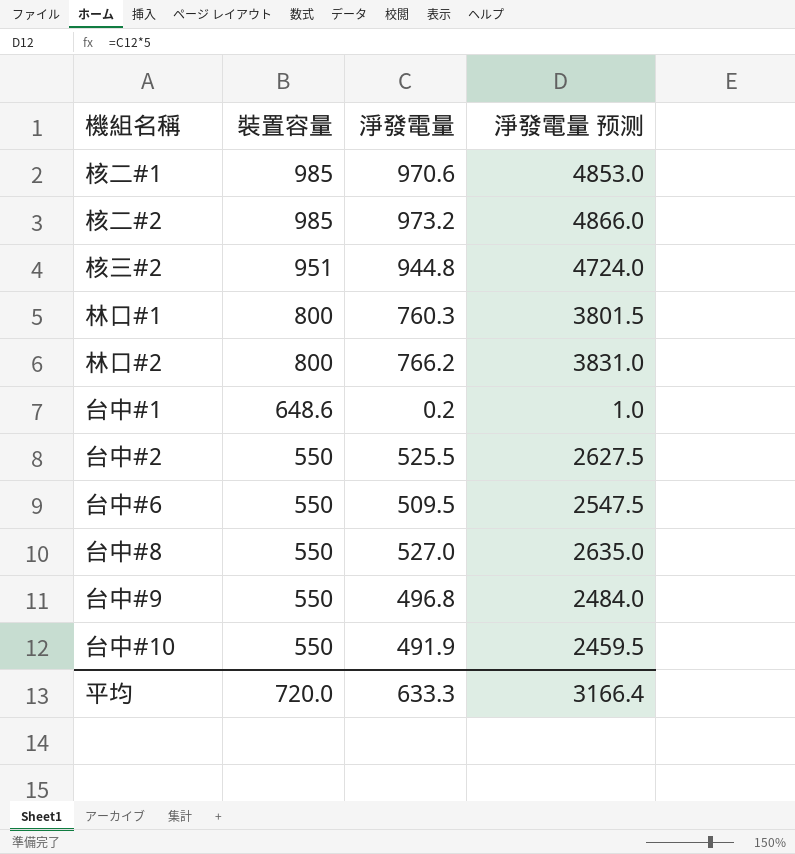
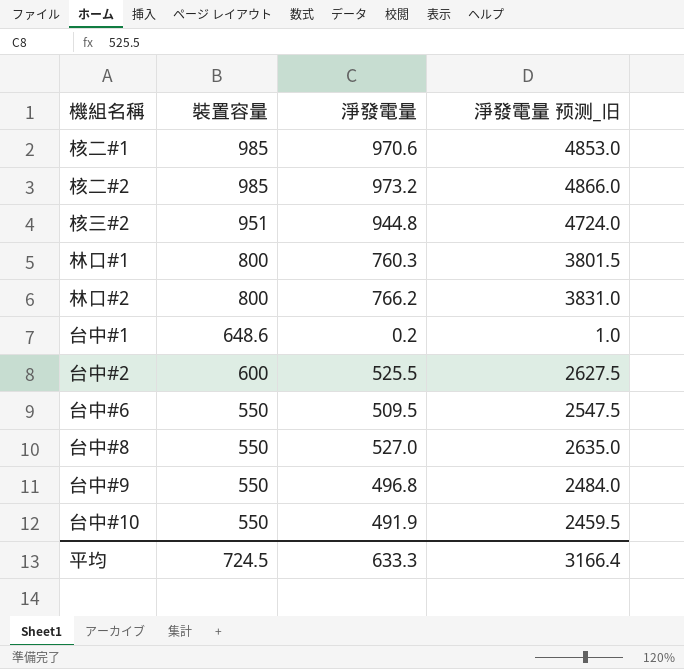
column name: 淨發電量 预测 -> 淨發電量 预测_旧
台中#2 | 裝置容量: 550 -> 600
平均 | 裝置容量: 720.0 -> 724.5

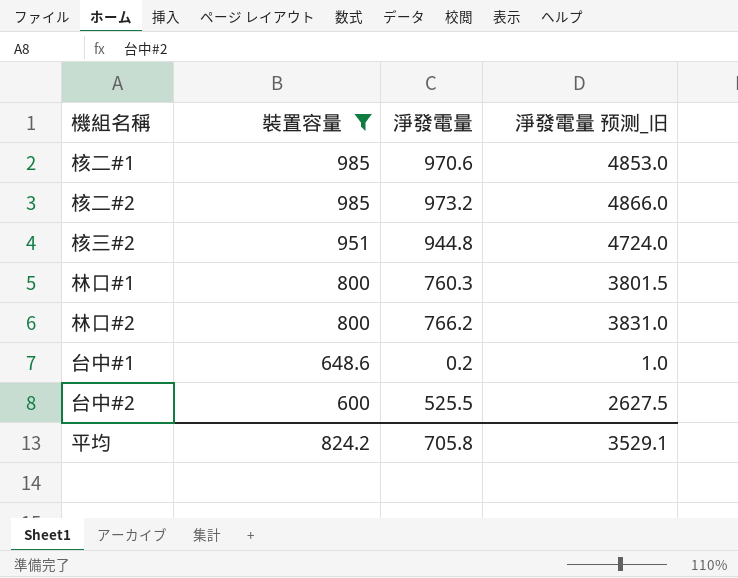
filter: none -> 裝置容量 != 550
平均 | 裝置容量: 724.5 -> 824.2
平均 | 淨發電量: 633.3 -> 705.8
平均 | 淨發電量 预测_旧: 3166.4 -> 3529.1

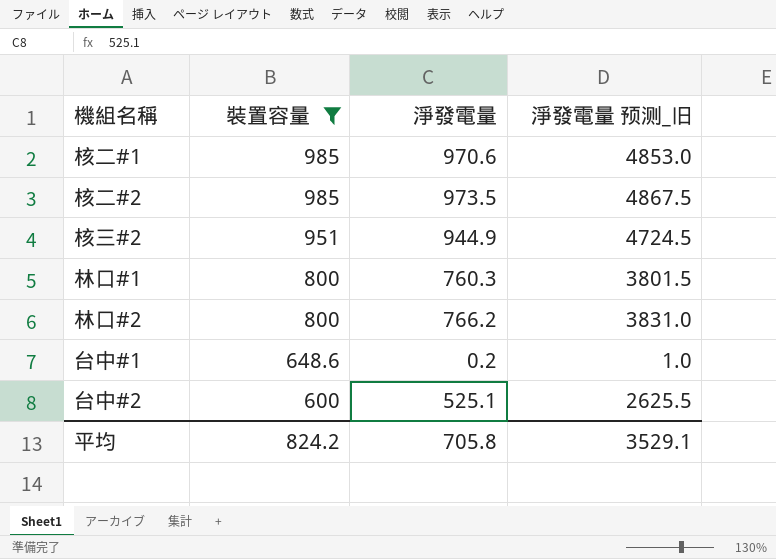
核二#2 | 淨發電量: 973.2 -> 973.5
核二#2 | 淨發電量 预测_旧: 4866.0 -> 4867.5
核三#2 | 淨發電量: 944.8 -> 944.9
核三#2 | 淨發電量 预测_旧: 4724.0 -> 4724.5
台中#2 | 淨發電量: 525.5 -> 525.1
台中#2 | 淨發電量 预测_旧: 2627.5 -> 2625.5

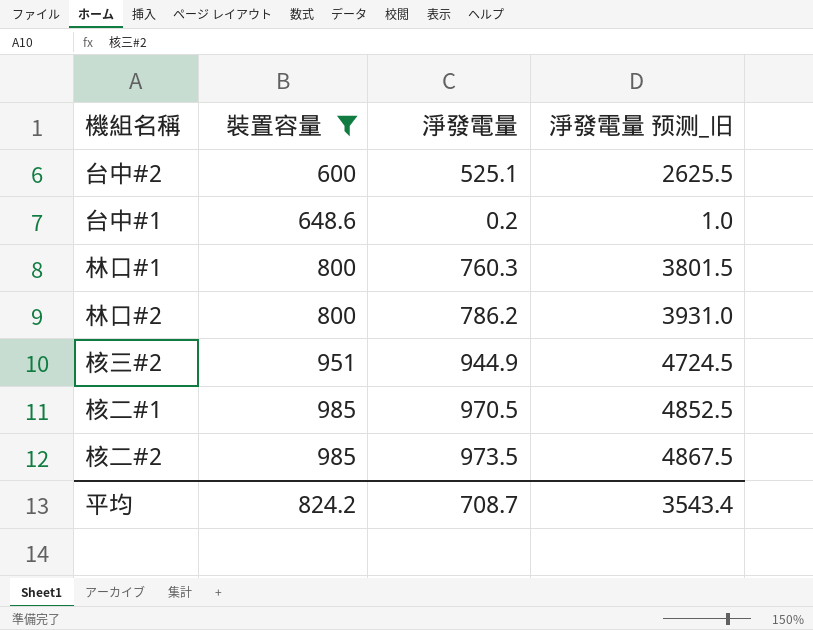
row order: 裝置容量 descending -> 裝置容量 ascending
林口#2 | 淨發電量: 766.2 -> 786.2
林口#2 | 淨發電量 预测_旧: 3831.0 -> 3931.0
核二#1 | 淨發電量: 970.6 -> 970.5
核二#1 | 淨發電量 预测_旧: 4853.0 -> 4852.5
平均 | 淨發電量: 705.8 -> 708.7
平均 | 淨發電量 预测_旧: 3529.1 -> 3543.4

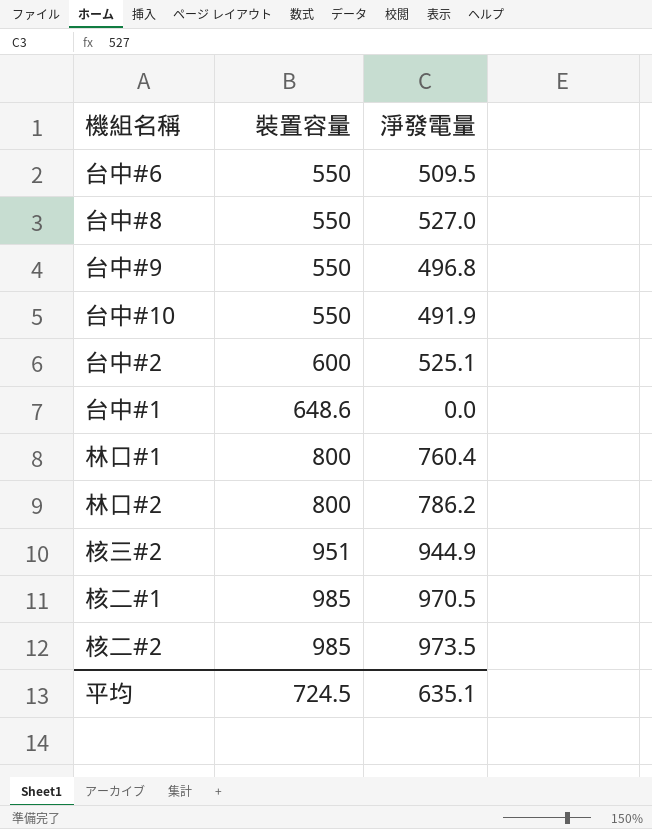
filter: 裝置容量 != 550 -> none
column 淨發電量 预测_旧 | formula: [淨發電量] * 5 -> none
台中#1 | 淨發電量: 0.2 -> 0.0
林口#1 | 淨發電量: 760.3 -> 760.4
平均 | 裝置容量: 824.2 -> 724.5
平均 | 淨發電量: 708.7 -> 635.1

